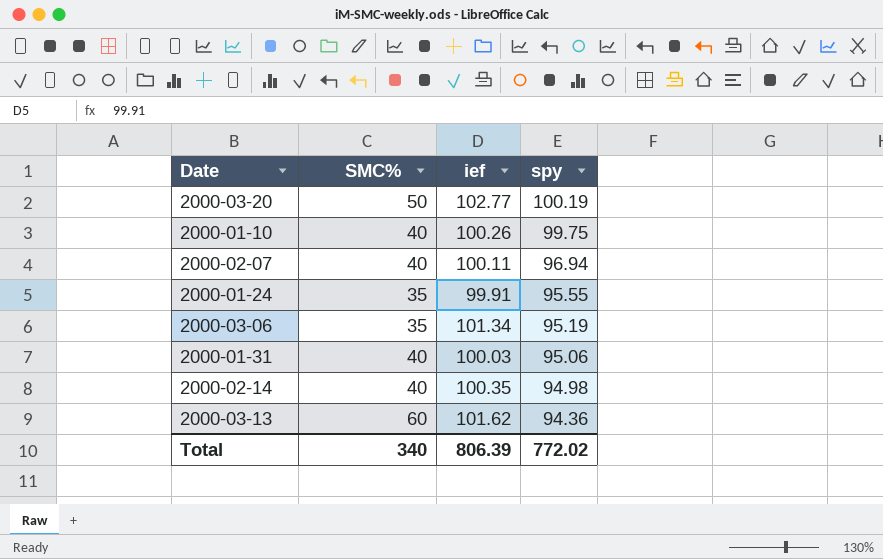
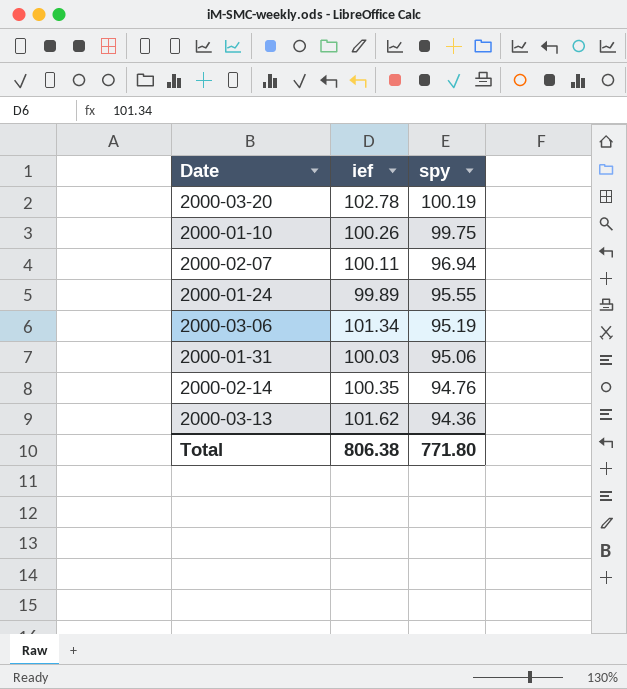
column SMC% | position: 2 -> none
2000-03-20 | ief: 102.77 -> 102.78
2000-01-24 | ief: 99.91 -> 99.89
2000-02-14 | spy: 94.98 -> 94.76
Total | ief: 806.39 -> 806.38
Total | spy: 772.02 -> 771.80

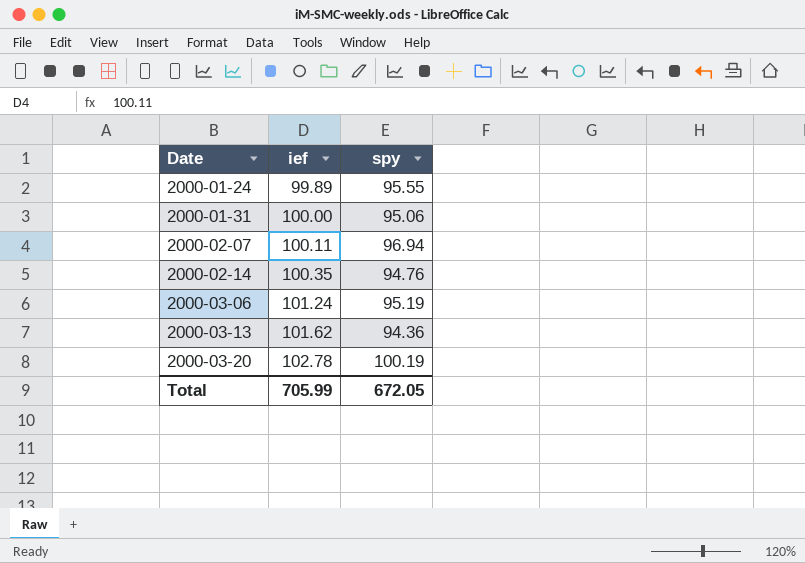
row order: spy descending -> Date ascending
row 2000-01-10: 100.26 | 99.75 -> none
2000-01-31 | ief: 100.03 -> 100.00
2000-03-06 | ief: 101.34 -> 101.24
Total | ief: 806.38 -> 705.99
Total | spy: 771.80 -> 672.05

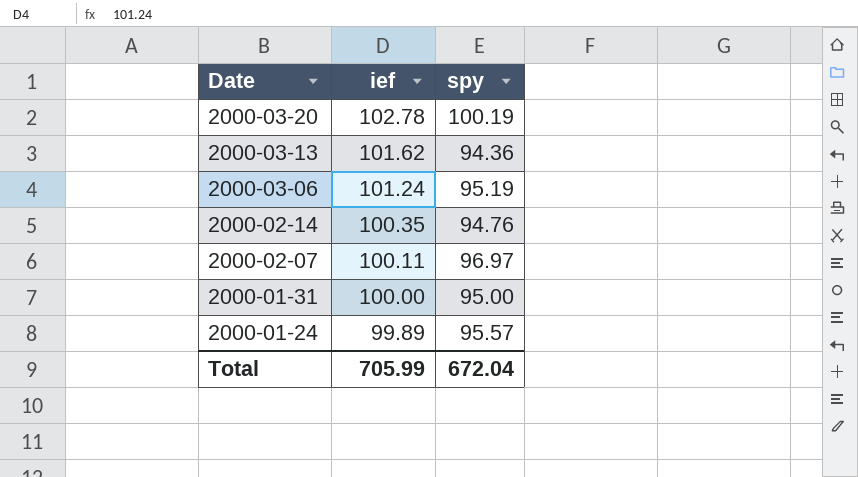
row order: Date ascending -> Date descending
2000-02-07 | spy: 96.94 -> 96.97
2000-01-31 | spy: 95.06 -> 95.00
2000-01-24 | spy: 95.55 -> 95.57
Total | spy: 672.05 -> 672.04

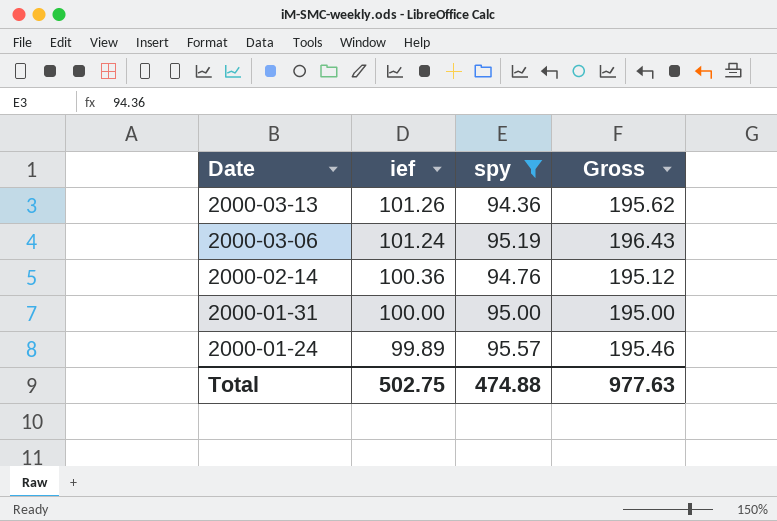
filter: none -> spy <= 95.57
column Gross | formula: none -> [ief] + [spy]
2000-03-13 | ief: 101.62 -> 101.26
2000-02-14 | ief: 100.35 -> 100.36
Total | ief: 705.99 -> 502.75
Total | spy: 672.04 -> 474.88

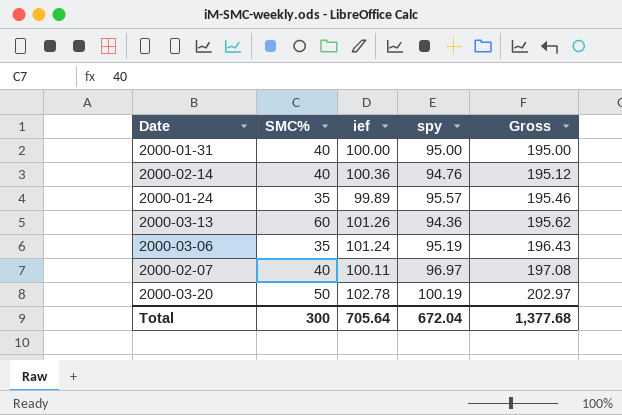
filter: spy <= 95.57 -> none
row order: Date descending -> Gross ascending
column SMC% | position: none -> 2
Total | ief: 502.75 -> 705.64
Total | spy: 474.88 -> 672.04
Total | Gross: 977.63 -> 1,377.68

